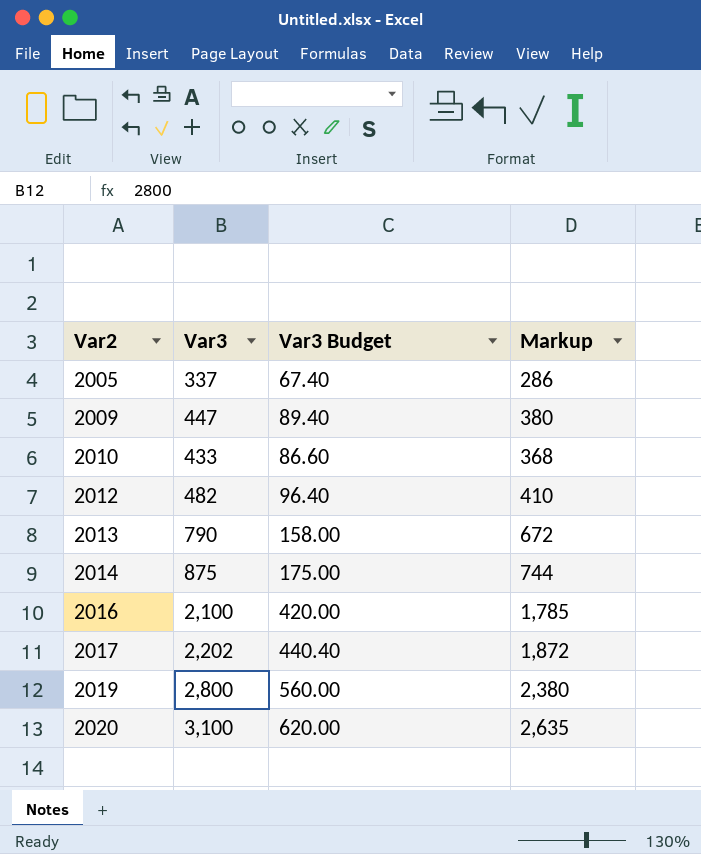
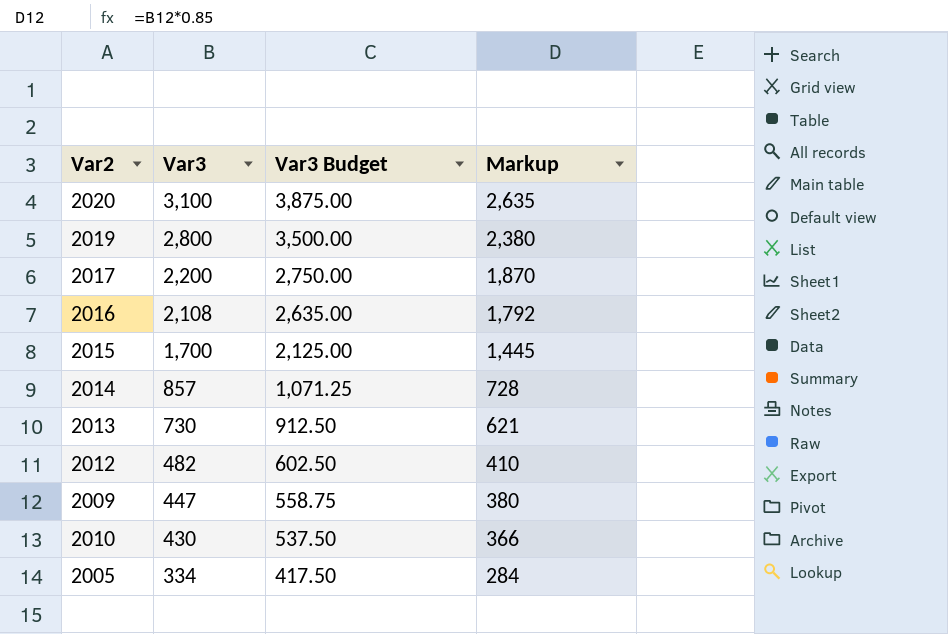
row order: Var2 ascending -> Var3 descending
column Var3 Budget | formula: [Var3] * 0.2 -> [Var3] * 1.25
2017 | Var3: 2,202 -> 2,200
2017 | Markup: 1,872 -> 1,870
2016 | Var3: 2,100 -> 2,108
2016 | Markup: 1,785 -> 1,792
row 2015: none -> 1,700 | 2,125.00 | 1,445
2014 | Var3: 875 -> 857
2014 | Markup: 744 -> 728
2013 | Var3: 790 -> 730
2013 | Markup: 672 -> 621
2010 | Var3: 433 -> 430
2010 | Markup: 368 -> 366
2005 | Var3: 337 -> 334
2005 | Markup: 286 -> 284

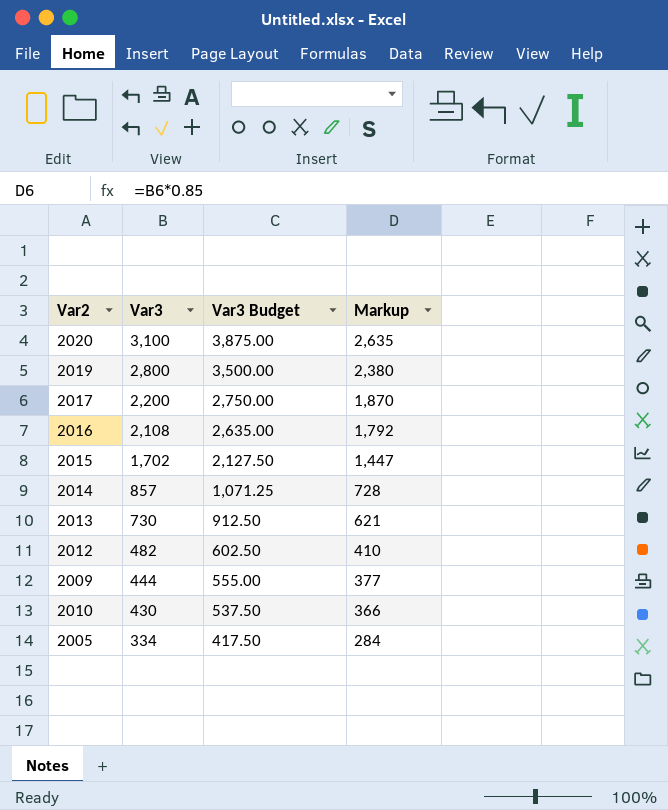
2015 | Var3: 1,700 -> 1,702
2015 | Var3 Budget: 2,125.00 -> 2,127.50
2015 | Markup: 1,445 -> 1,447
2009 | Var3: 447 -> 444
2009 | Var3 Budget: 558.75 -> 555.00
2009 | Markup: 380 -> 377

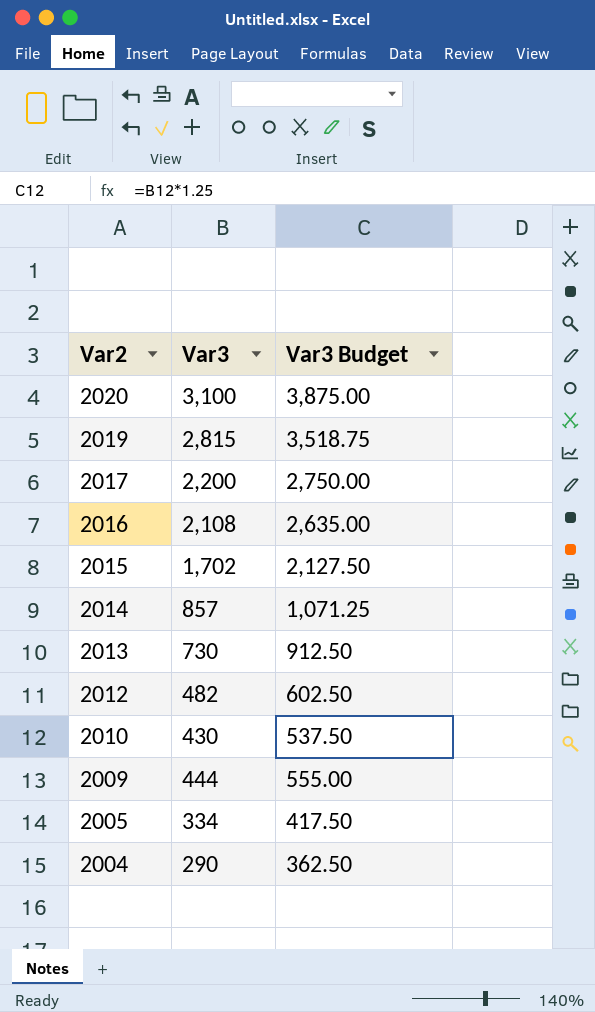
row order: Var3 descending -> Var2 descending
column Markup | formula: [Var3] * 0.85 -> none
2019 | Var3: 2,800 -> 2,815
2019 | Var3 Budget: 3,500.00 -> 3,518.75
row 2004: none -> 290 | 362.50

